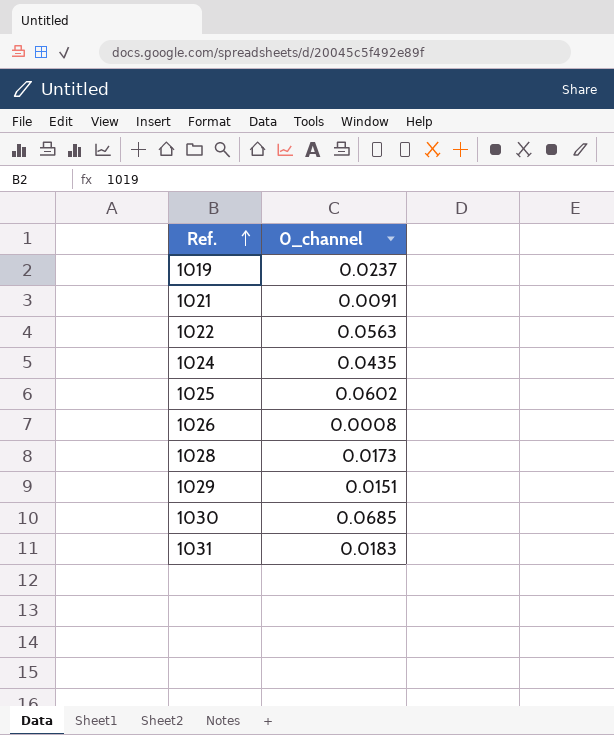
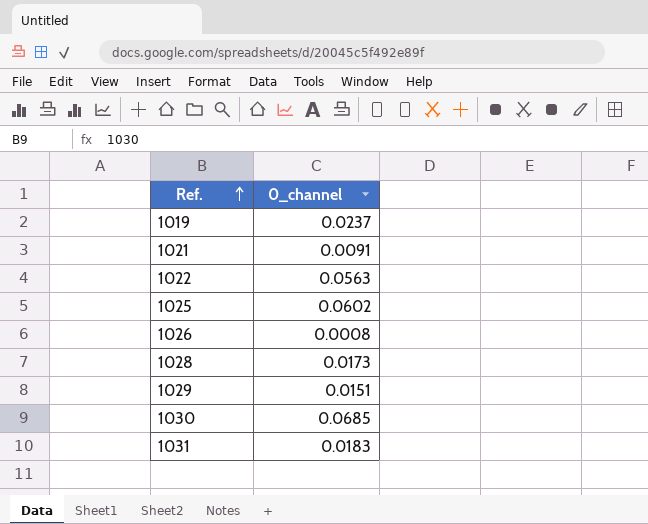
row 1024: 0.0435 -> none

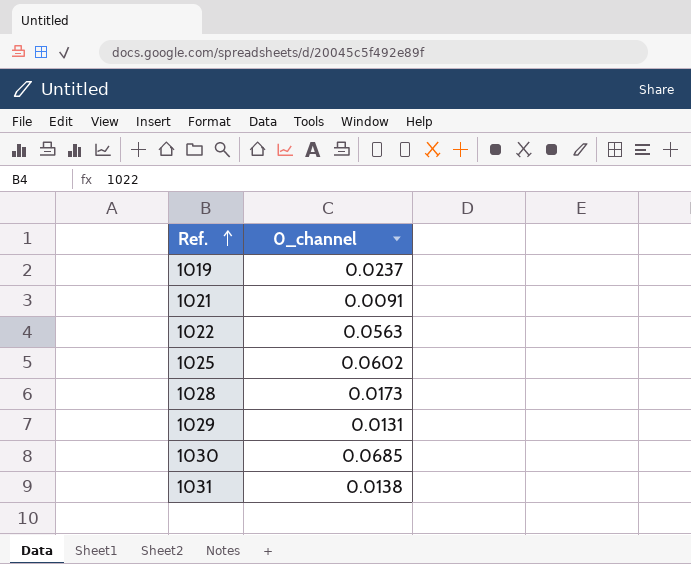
row 1026: 0.0008 -> none
1029 | 0_channel: 0.0151 -> 0.0131
1031 | 0_channel: 0.0183 -> 0.0138

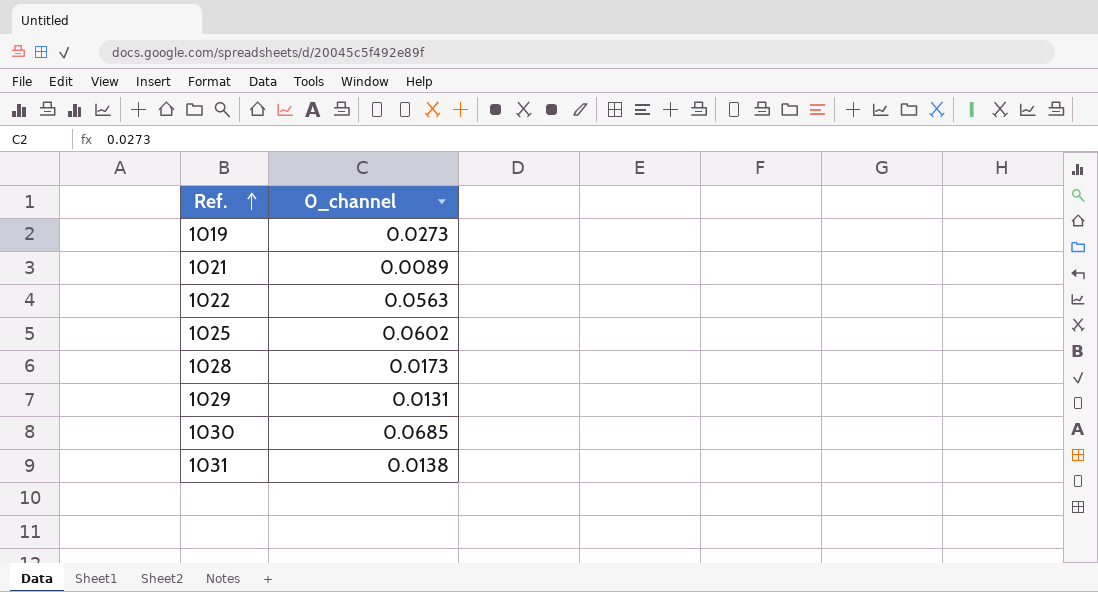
1019 | 0_channel: 0.0237 -> 0.0273
1021 | 0_channel: 0.0091 -> 0.0089

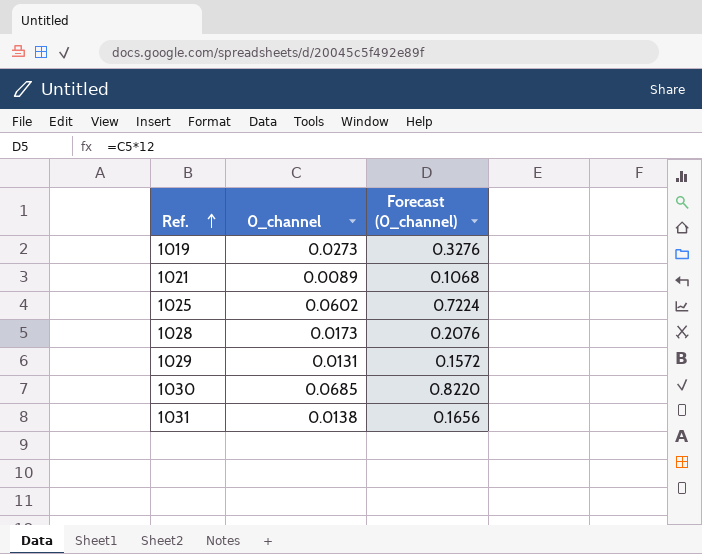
column Forecast (0_channel) | formula: none -> [0_channel] * 12
row 1022: 0.0563 -> none

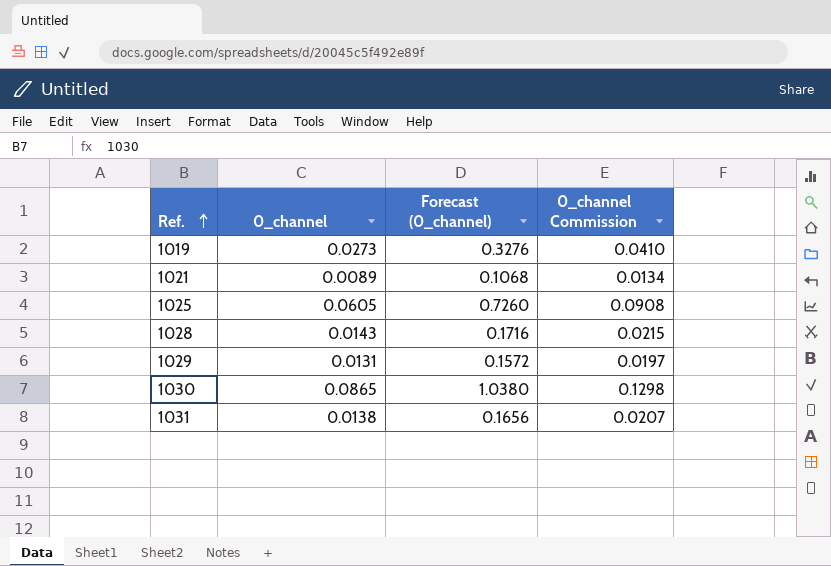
column 0_channel Commission | formula: none -> [0_channel] * 1.5
1025 | 0_channel: 0.0602 -> 0.0605
1025 | Forecast (0_channel): 0.7224 -> 0.7260
1028 | 0_channel: 0.0173 -> 0.0143
1028 | Forecast (0_channel): 0.2076 -> 0.1716
1030 | 0_channel: 0.0685 -> 0.0865
1030 | Forecast (0_channel): 0.8220 -> 1.0380

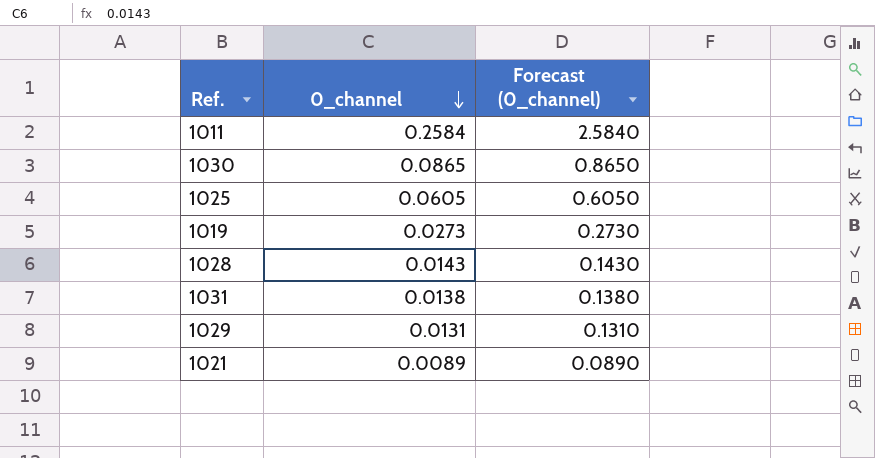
row order: Ref. ascending -> 0_channel descending
column 0_channel Commission | formula: [0_channel] * 1.5 -> none
column Forecast (0_channel) | formula: [0_channel] * 12 -> [0_channel] * 10
row 1011: none -> 0.2584 | 2.5840

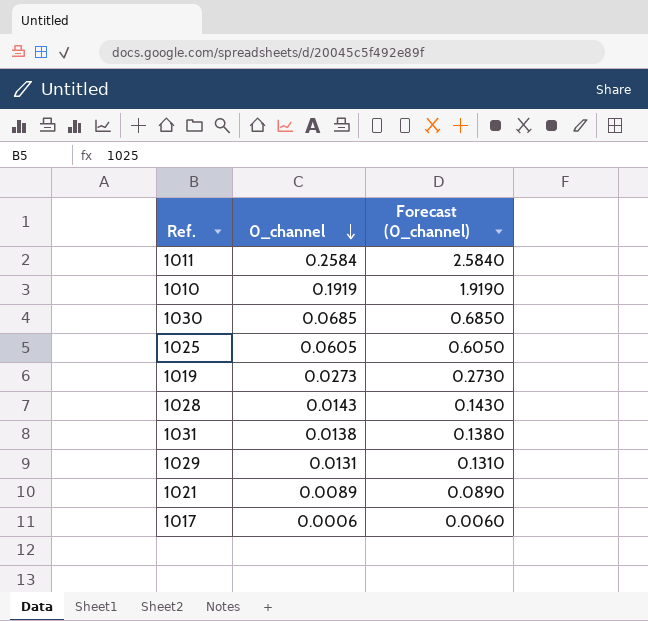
row 1010: none -> 0.1919 | 1.9190
1030 | 0_channel: 0.0865 -> 0.0685
1030 | Forecast (0_channel): 0.8650 -> 0.6850
row 1017: none -> 0.0006 | 0.0060

